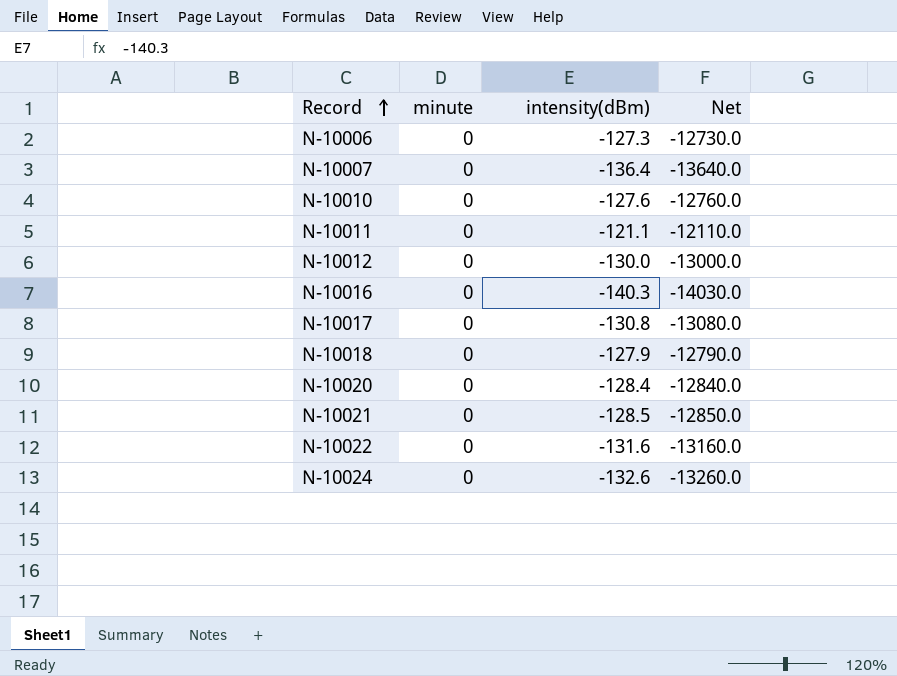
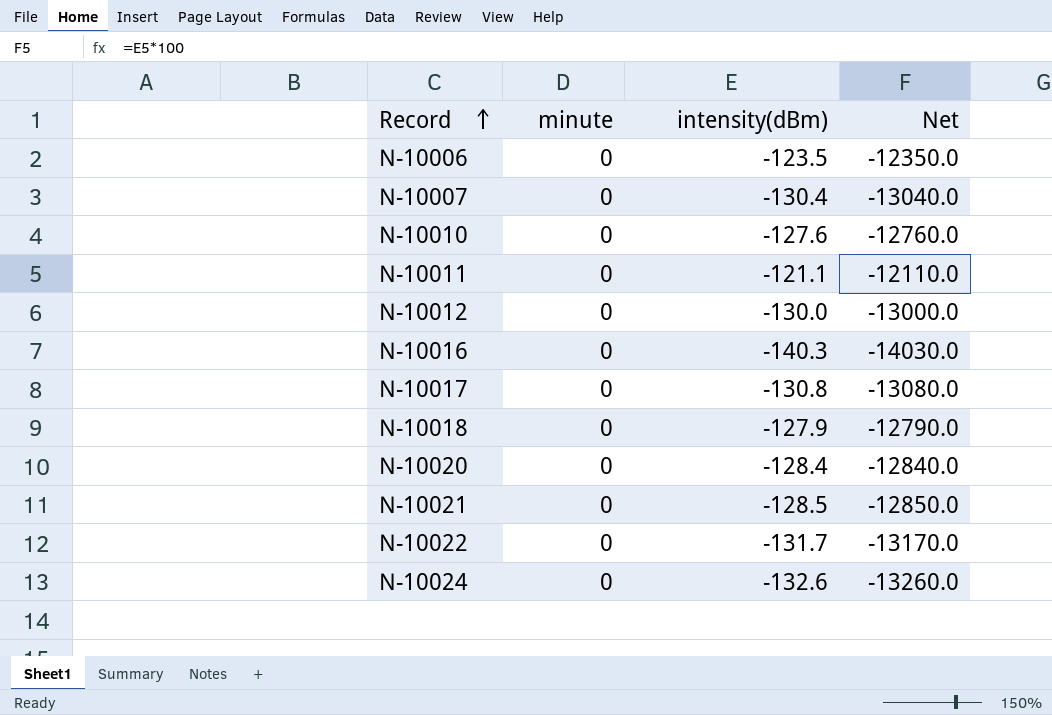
N-10006 | intensity(dBm): -127.3 -> -123.5
N-10006 | Net: -12730.0 -> -12350.0
N-10007 | intensity(dBm): -136.4 -> -130.4
N-10007 | Net: -13640.0 -> -13040.0
N-10022 | intensity(dBm): -131.6 -> -131.7
N-10022 | Net: -13160.0 -> -13170.0

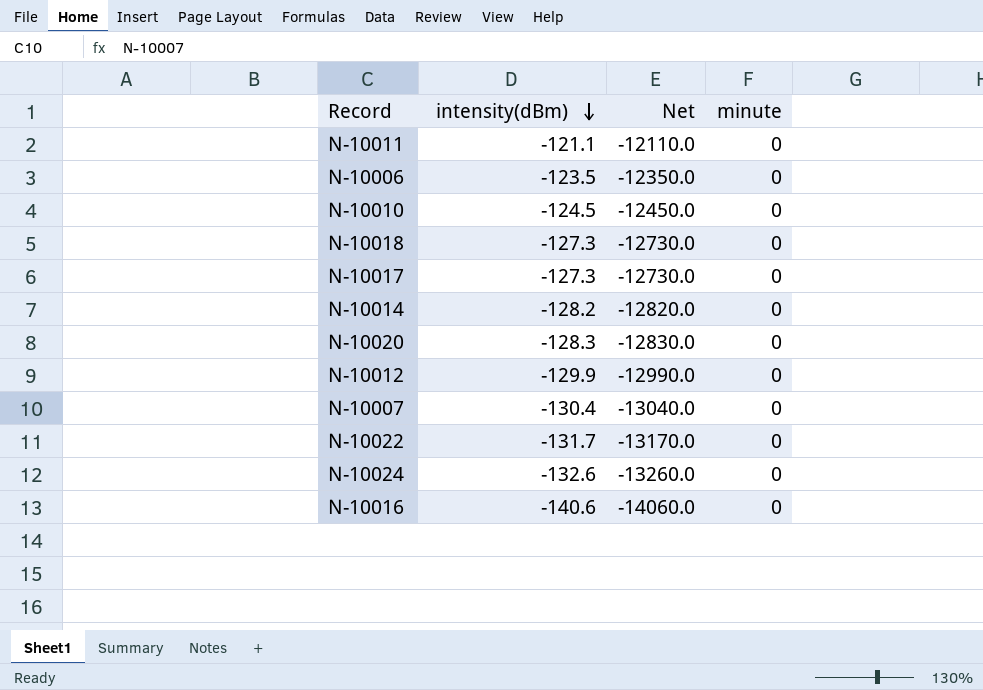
row order: Record ascending -> intensity(dBm) descending
column minute | position: 2 -> 4
row N-10021: 0 | -128.5 | -12850.0 -> none
N-10010 | intensity(dBm): -127.6 -> -124.5
N-10010 | Net: -12760.0 -> -12450.0
N-10018 | intensity(dBm): -127.9 -> -127.3
N-10018 | Net: -12790.0 -> -12730.0
N-10017 | intensity(dBm): -130.8 -> -127.3
N-10017 | Net: -13080.0 -> -12730.0
row N-10014: none -> -128.2 | -12820.0 | 0
N-10020 | intensity(dBm): -128.4 -> -128.3
N-10020 | Net: -12840.0 -> -12830.0
N-10012 | intensity(dBm): -130.0 -> -129.9
N-10012 | Net: -13000.0 -> -12990.0
N-10016 | intensity(dBm): -140.3 -> -140.6
N-10016 | Net: -14030.0 -> -14060.0

